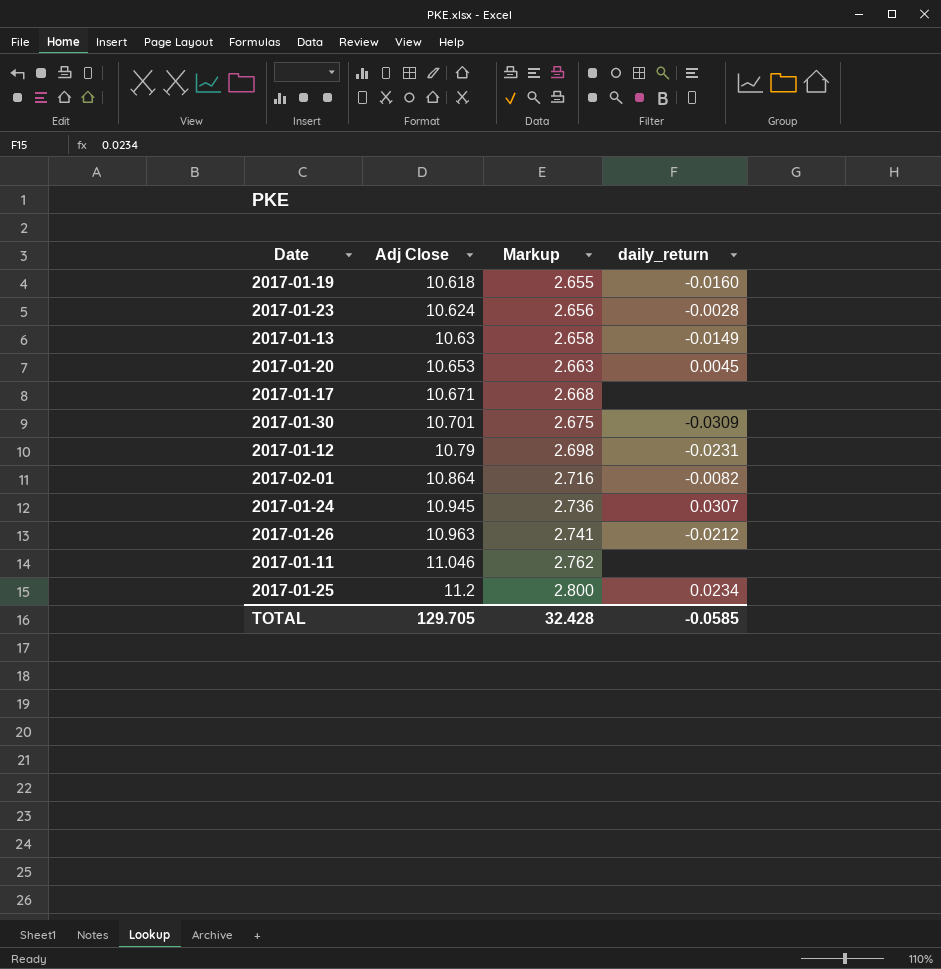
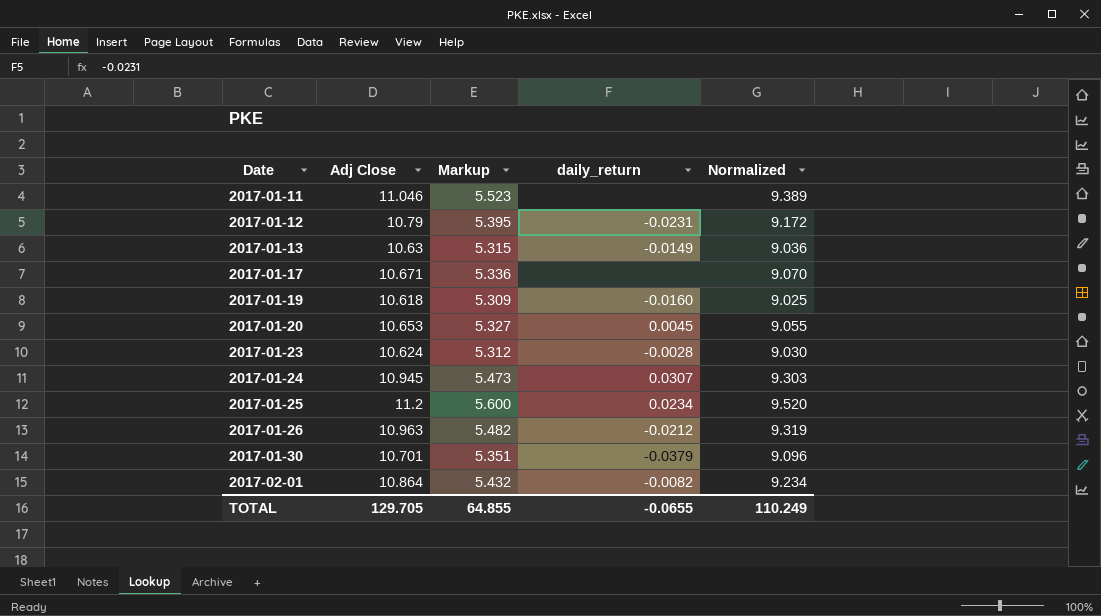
row order: Adj Close ascending -> Date ascending
column Markup | formula: [Adj Close] * 0.25 -> [Adj Close] * 0.5
column Normalized | formula: none -> [Adj Close] * 0.85
2017-01-30 | daily_return: -0.0309 -> -0.0379
TOTAL | Markup: 32.428 -> 64.855
TOTAL | daily_return: -0.0585 -> -0.0655

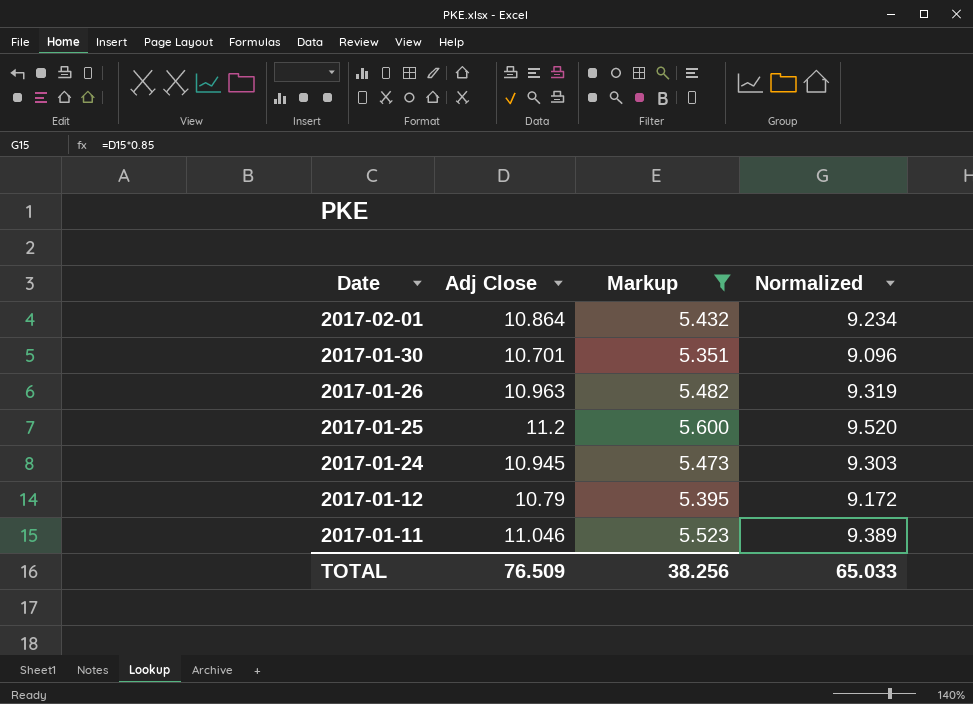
filter: none -> Markup >= 5.351
row order: Date ascending -> Date descending
column daily_return | position: 4 -> none
TOTAL | Adj Close: 129.705 -> 76.509
TOTAL | Markup: 64.855 -> 38.256
TOTAL | Normalized: 110.249 -> 65.033

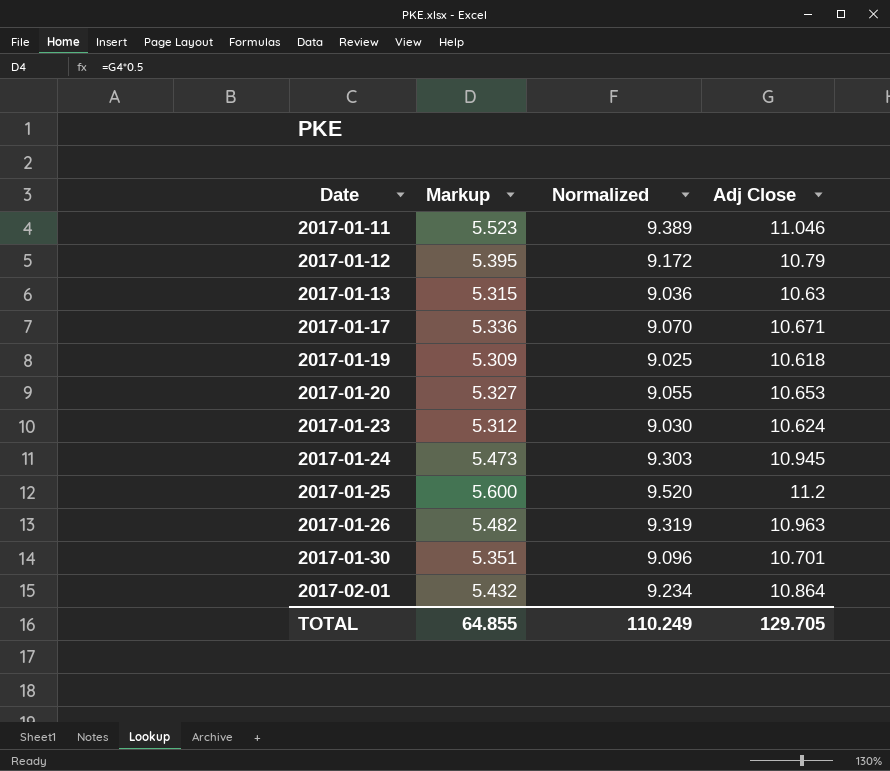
filter: Markup >= 5.351 -> none
row order: Date descending -> Date ascending
column Adj Close | position: 2 -> 4
TOTAL | Markup: 38.256 -> 64.855
TOTAL | Normalized: 65.033 -> 110.249
TOTAL | Adj Close: 76.509 -> 129.705

